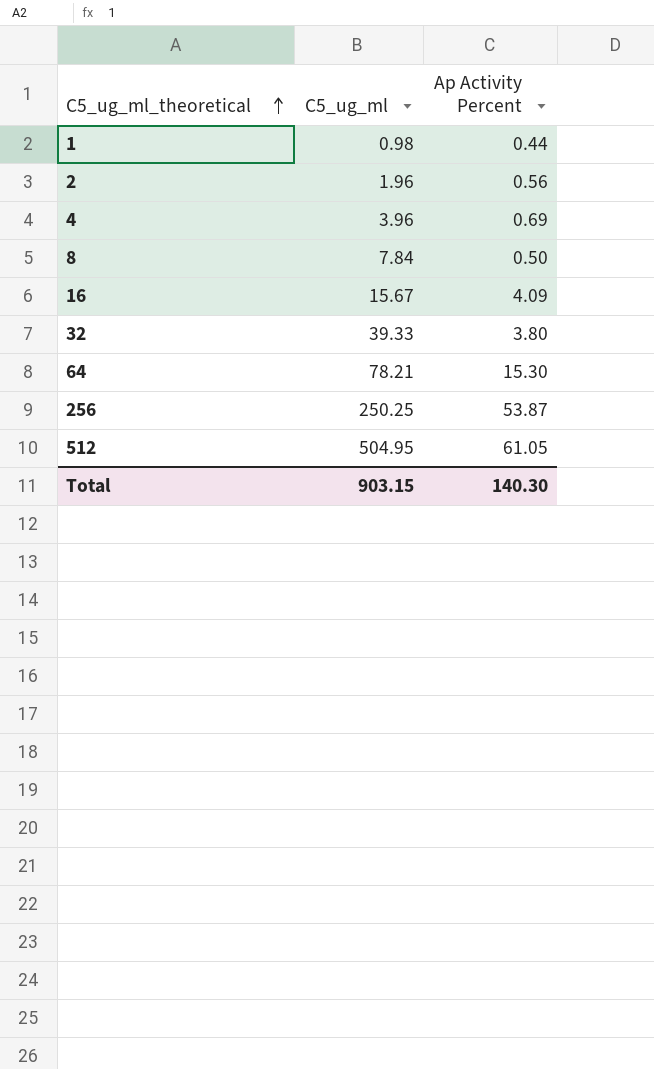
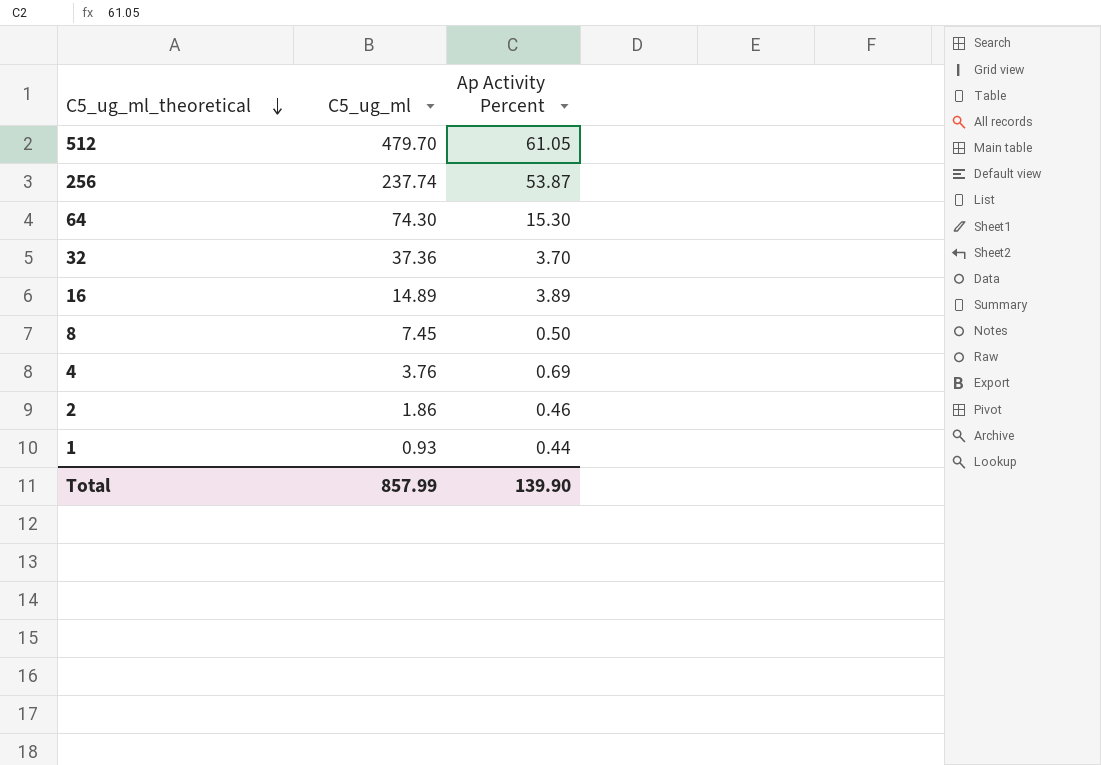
row order: C5_ug_ml_theoretical ascending -> C5_ug_ml_theoretical descending
512 | C5_ug_ml: 504.95 -> 479.70
256 | C5_ug_ml: 250.25 -> 237.74
64 | C5_ug_ml: 78.21 -> 74.30
32 | C5_ug_ml: 39.33 -> 37.36
32 | Ap Activity Percent: 3.80 -> 3.70
16 | C5_ug_ml: 15.67 -> 14.89
16 | Ap Activity Percent: 4.09 -> 3.89
8 | C5_ug_ml: 7.84 -> 7.45
4 | C5_ug_ml: 3.96 -> 3.76
2 | C5_ug_ml: 1.96 -> 1.86
2 | Ap Activity Percent: 0.56 -> 0.46
1 | C5_ug_ml: 0.98 -> 0.93
Total | C5_ug_ml: 903.15 -> 857.99
Total | Ap Activity Percent: 140.30 -> 139.90

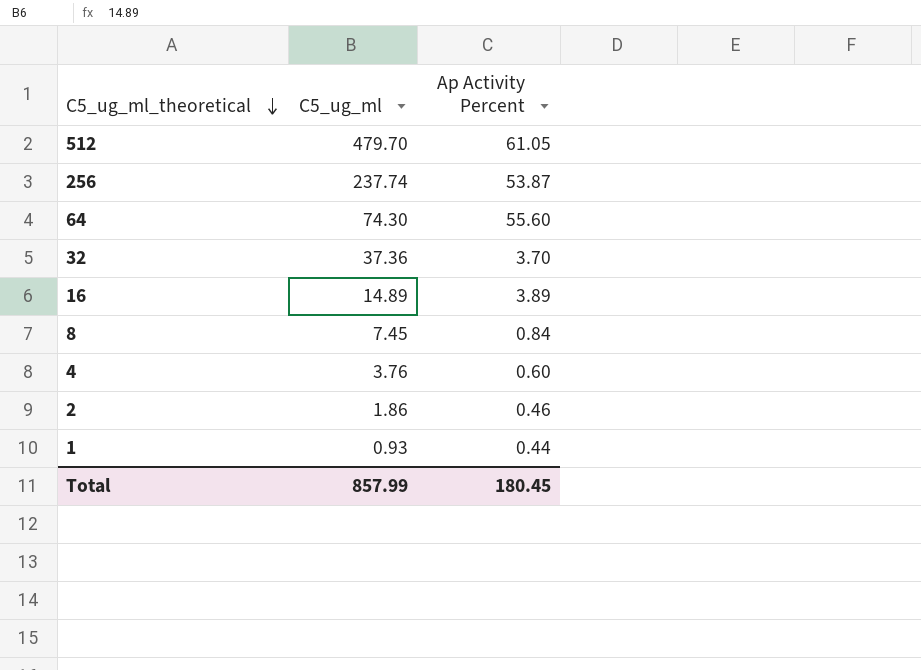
64 | Ap Activity Percent: 15.30 -> 55.60
8 | Ap Activity Percent: 0.50 -> 0.84
4 | Ap Activity Percent: 0.69 -> 0.60
Total | Ap Activity Percent: 139.90 -> 180.45

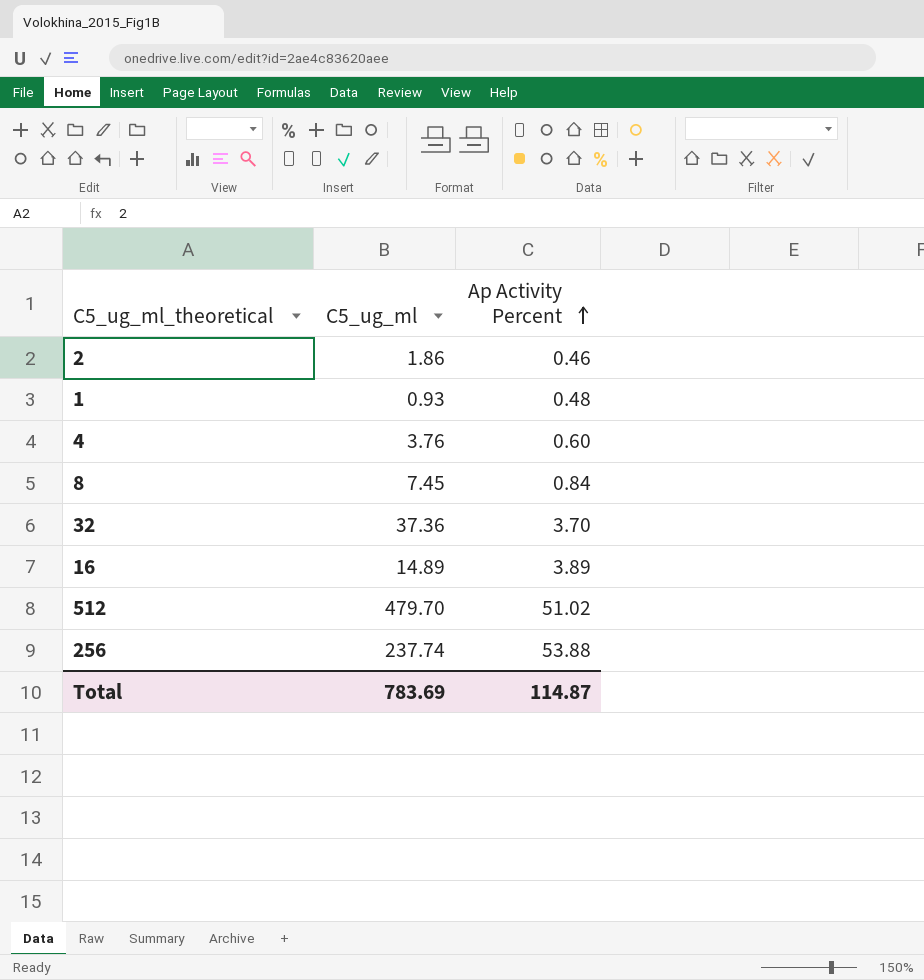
row order: C5_ug_ml_theoretical descending -> Ap Activity Percent ascending
row 64: 74.30 | 55.60 -> none
1 | Ap Activity Percent: 0.44 -> 0.48
512 | Ap Activity Percent: 61.05 -> 51.02
256 | Ap Activity Percent: 53.87 -> 53.88
Total | C5_ug_ml: 857.99 -> 783.69
Total | Ap Activity Percent: 180.45 -> 114.87

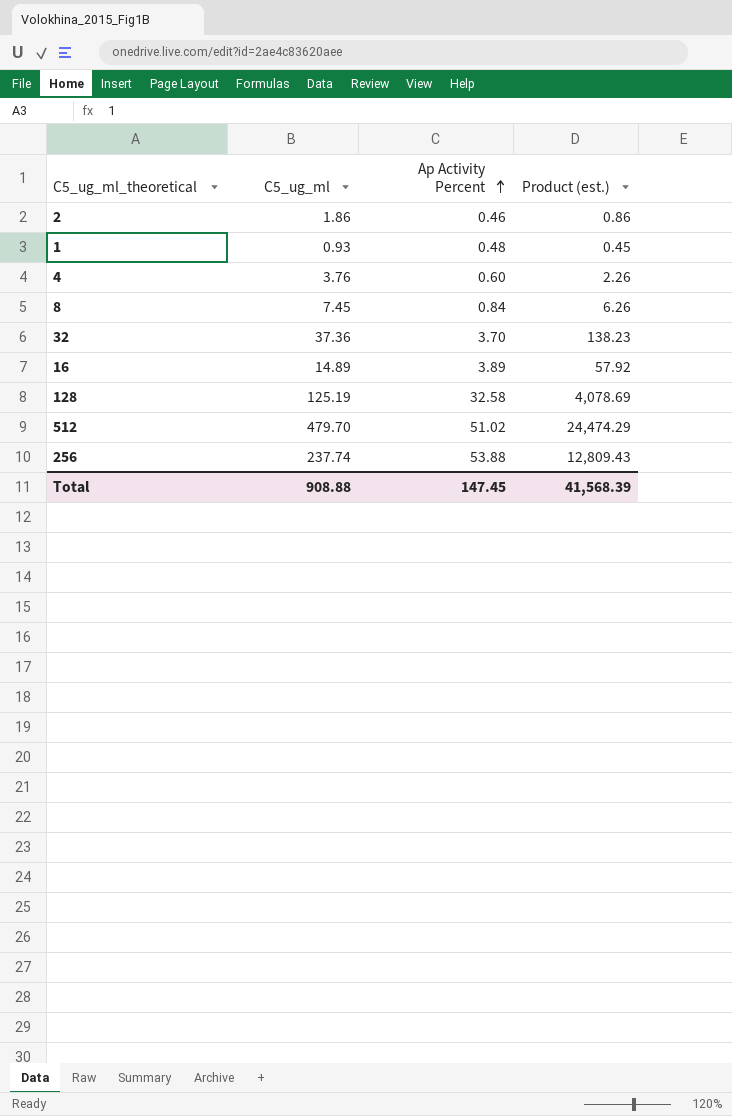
column Product (est.) | formula: none -> [C5_ug_ml] * [Ap Activity Percent]
row 128: none -> 125.19 | 32.58 | 4,078.69
Total | C5_ug_ml: 783.69 -> 908.88
Total | Ap Activity Percent: 114.87 -> 147.45

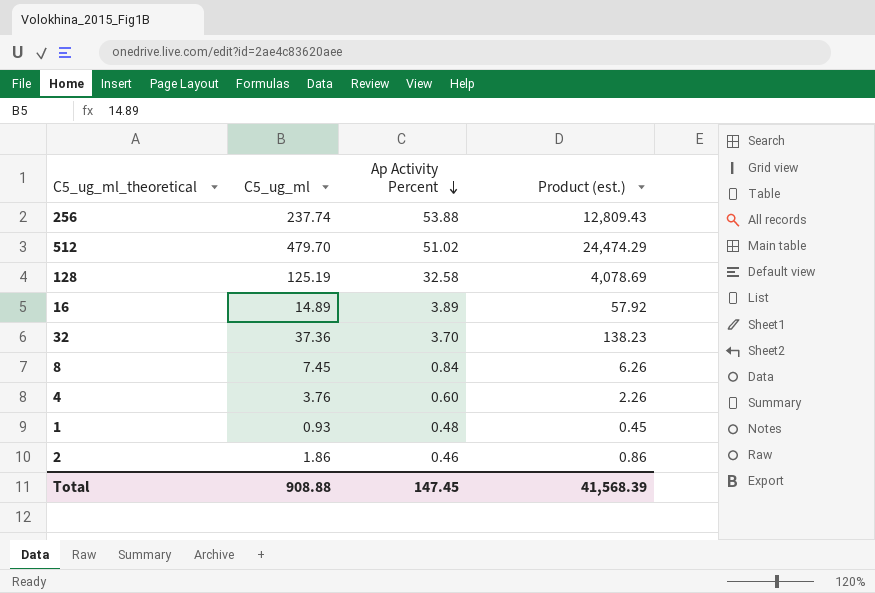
row order: Ap Activity Percent ascending -> Ap Activity Percent descending

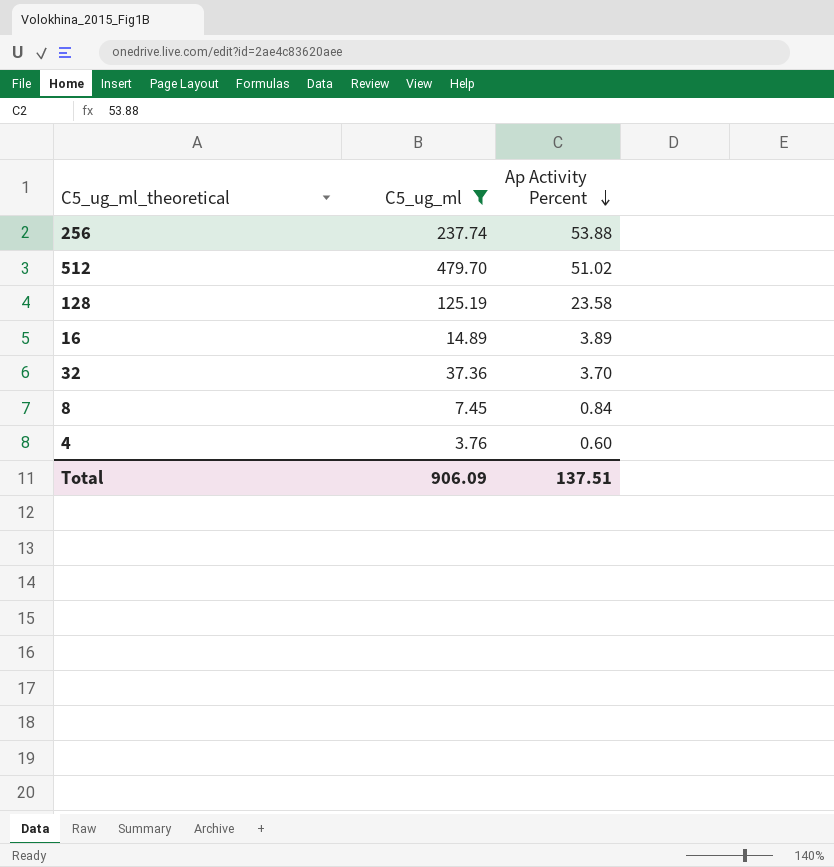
filter: none -> C5_ug_ml >= 3.76
column Product (est.) | formula: [C5_ug_ml] * [Ap Activity Percent] -> none
128 | Ap Activity Percent: 32.58 -> 23.58
Total | C5_ug_ml: 908.88 -> 906.09
Total | Ap Activity Percent: 147.45 -> 137.51

